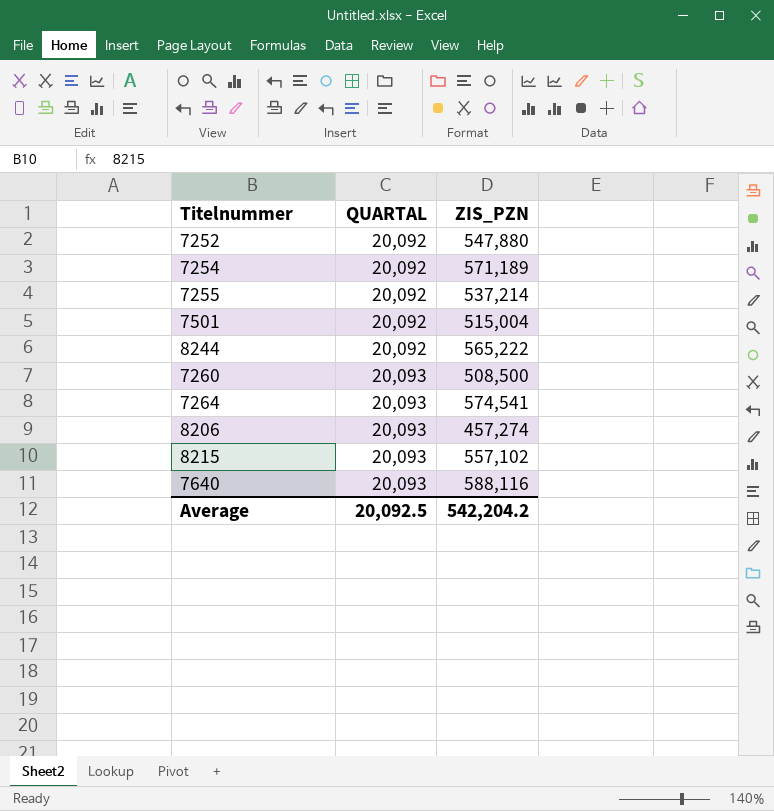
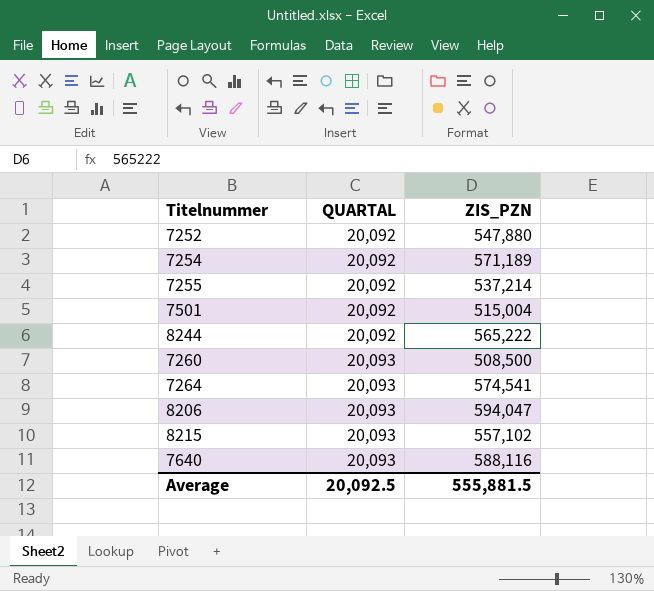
8206 | ZIS_PZN: 457,274 -> 594,047
Average | ZIS_PZN: 542,204.2 -> 555,881.5

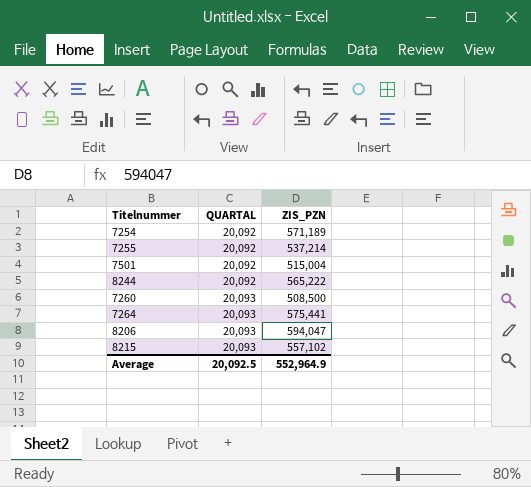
row 7252: 20,092 | 547,880 -> none
row 7640: 20,093 | 588,116 -> none
7264 | ZIS_PZN: 574,541 -> 575,441
Average | ZIS_PZN: 555,881.5 -> 552,964.9

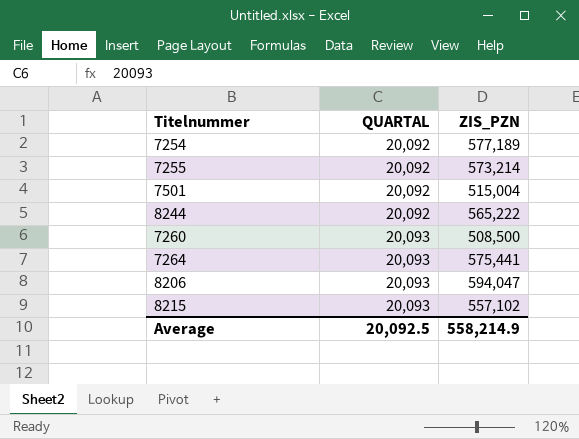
7254 | ZIS_PZN: 571,189 -> 577,189
7255 | ZIS_PZN: 537,214 -> 573,214
Average | ZIS_PZN: 552,964.9 -> 558,214.9

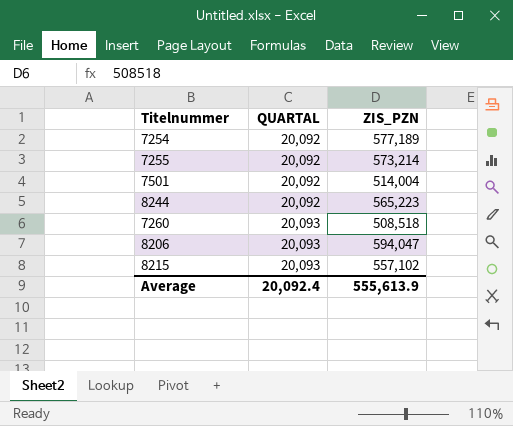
row 7264: 20,093 | 575,441 -> none
7501 | ZIS_PZN: 515,004 -> 514,004
8244 | ZIS_PZN: 565,222 -> 565,223
7260 | ZIS_PZN: 508,500 -> 508,518
Average | QUARTAL: 20,092.5 -> 20,092.4
Average | ZIS_PZN: 558,214.9 -> 555,613.9

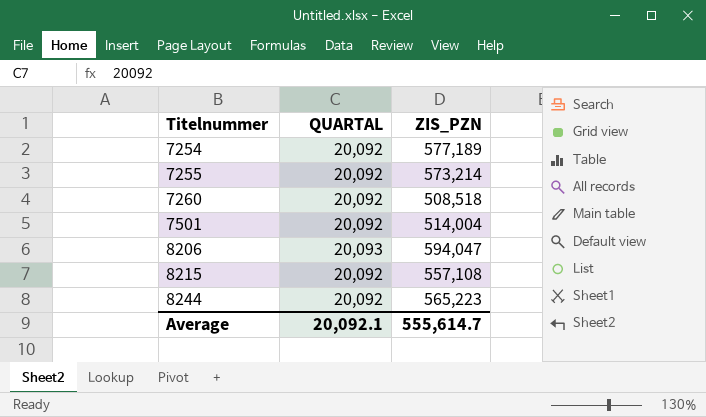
row order: QUARTAL ascending -> Titelnummer ascending
7260 | QUARTAL: 20,093 -> 20,092
8215 | QUARTAL: 20,093 -> 20,092
8215 | ZIS_PZN: 557,102 -> 557,108
Average | QUARTAL: 20,092.4 -> 20,092.1
Average | ZIS_PZN: 555,613.9 -> 555,614.7

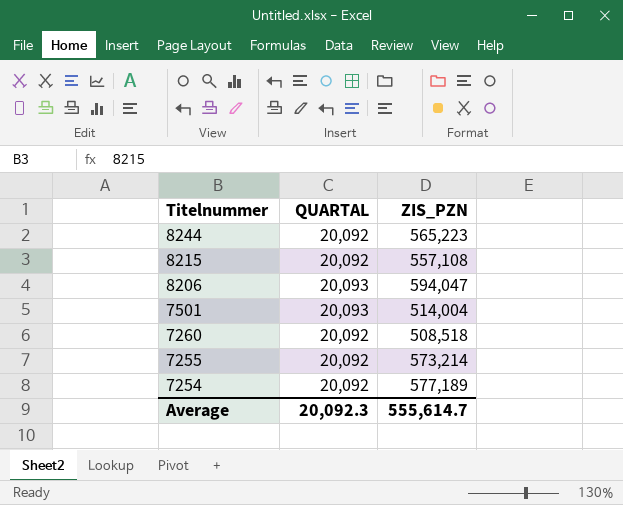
row order: Titelnummer ascending -> Titelnummer descending
7501 | QUARTAL: 20,092 -> 20,093
Average | QUARTAL: 20,092.1 -> 20,092.3

